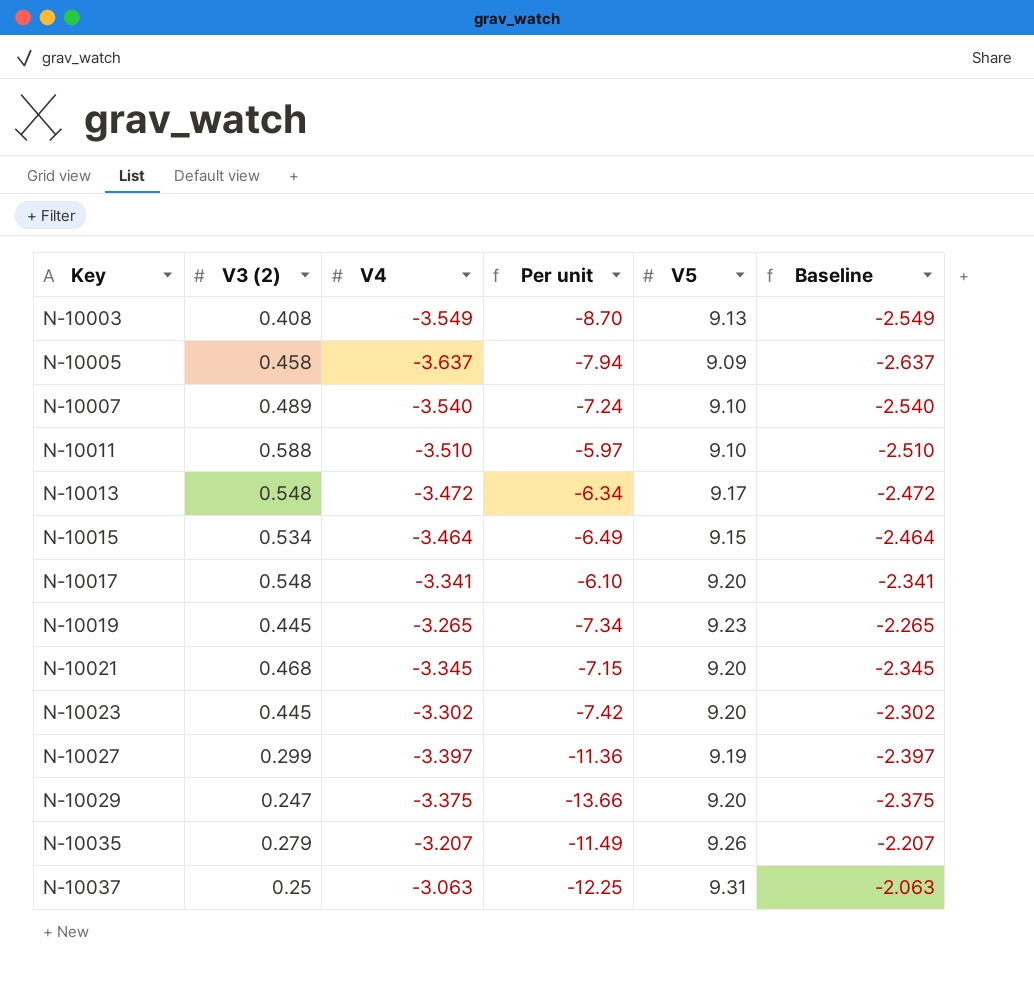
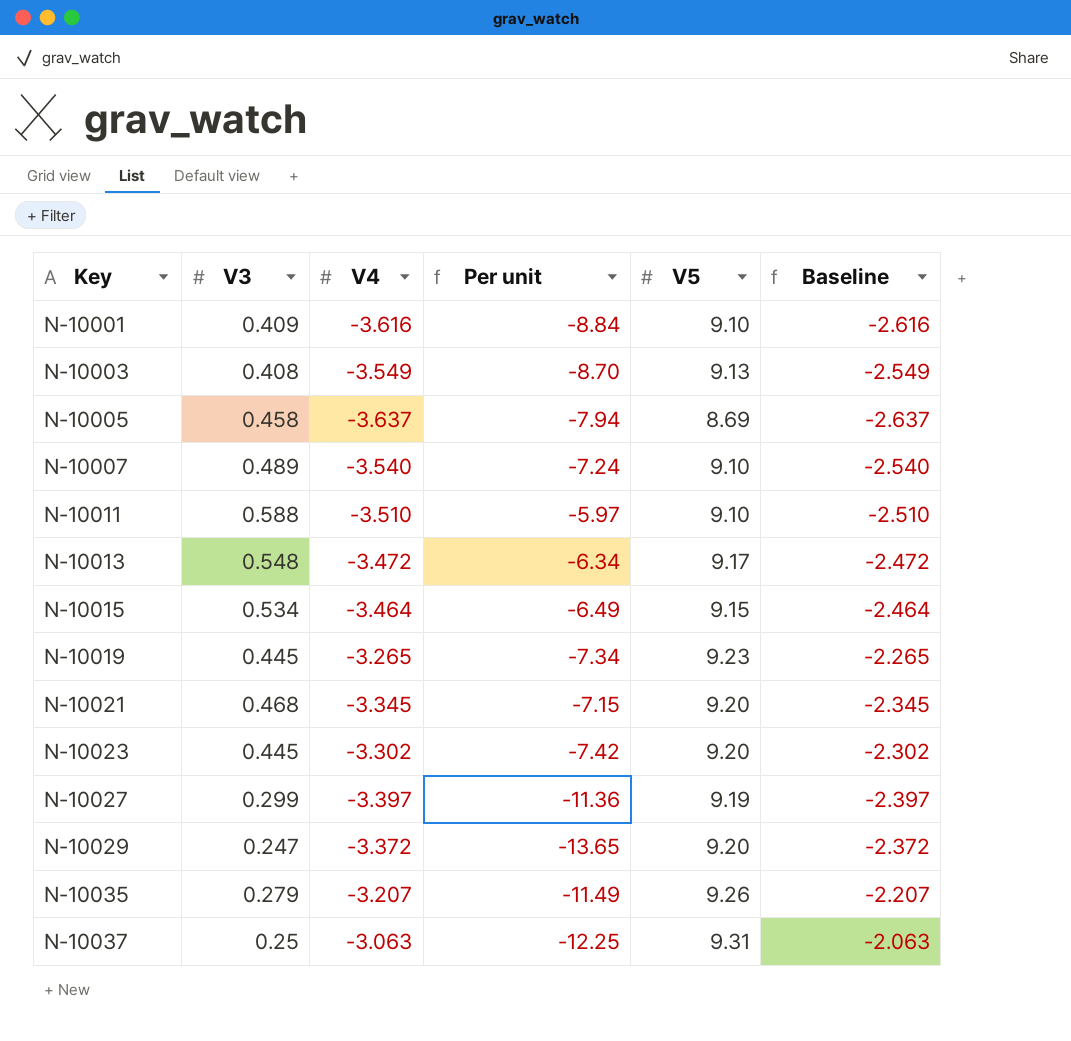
column name: V3 (2) -> V3
row N-10017: 0.548 | -3.341 | -6.10 | 9.20 | -2.341 -> none
row N-10001: none -> 0.409 | -3.616 | -8.84 | 9.10 | -2.616
N-10005 | V5: 9.09 -> 8.69
N-10029 | V4: -3.375 -> -3.372
N-10029 | Per unit: -13.66 -> -13.65
N-10029 | Baseline: -2.375 -> -2.372

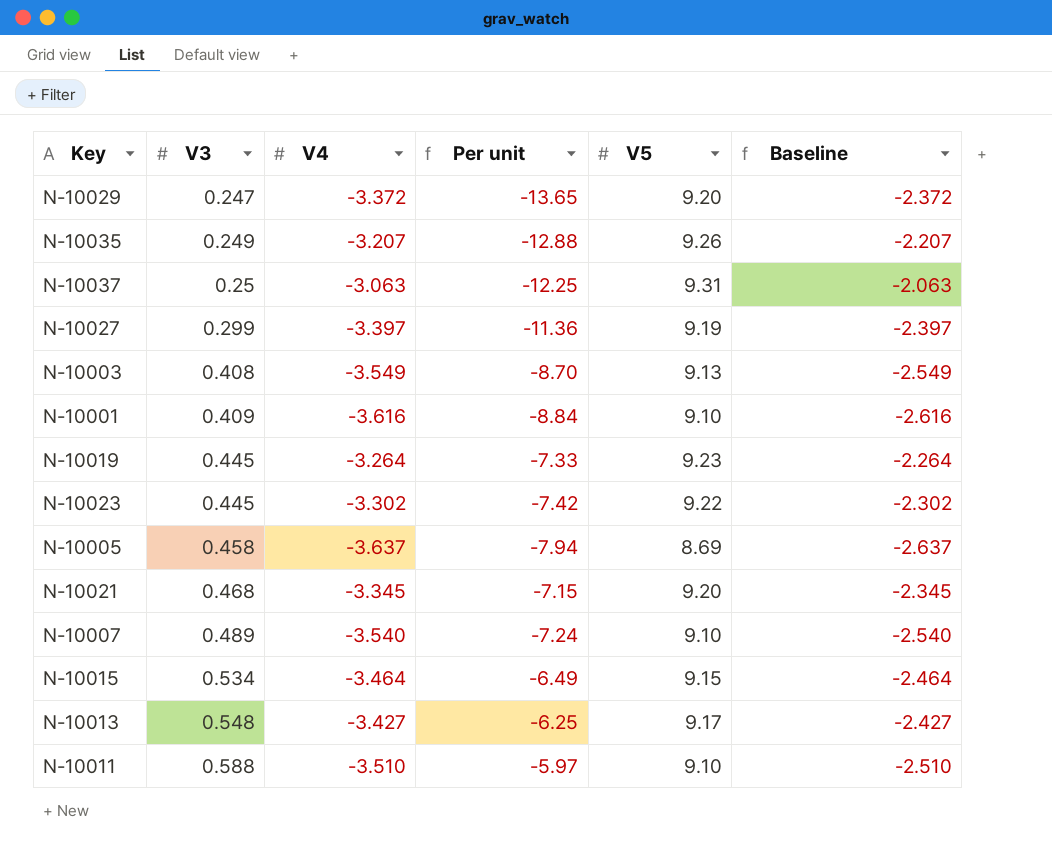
row order: Key ascending -> V3 ascending
N-10035 | V3: 0.279 -> 0.249
N-10035 | Per unit: -11.49 -> -12.88
N-10019 | V4: -3.265 -> -3.264
N-10019 | Per unit: -7.34 -> -7.33
N-10019 | Baseline: -2.265 -> -2.264
N-10023 | V5: 9.20 -> 9.22
N-10013 | V4: -3.472 -> -3.427
N-10013 | Per unit: -6.34 -> -6.25
N-10013 | Baseline: -2.472 -> -2.427

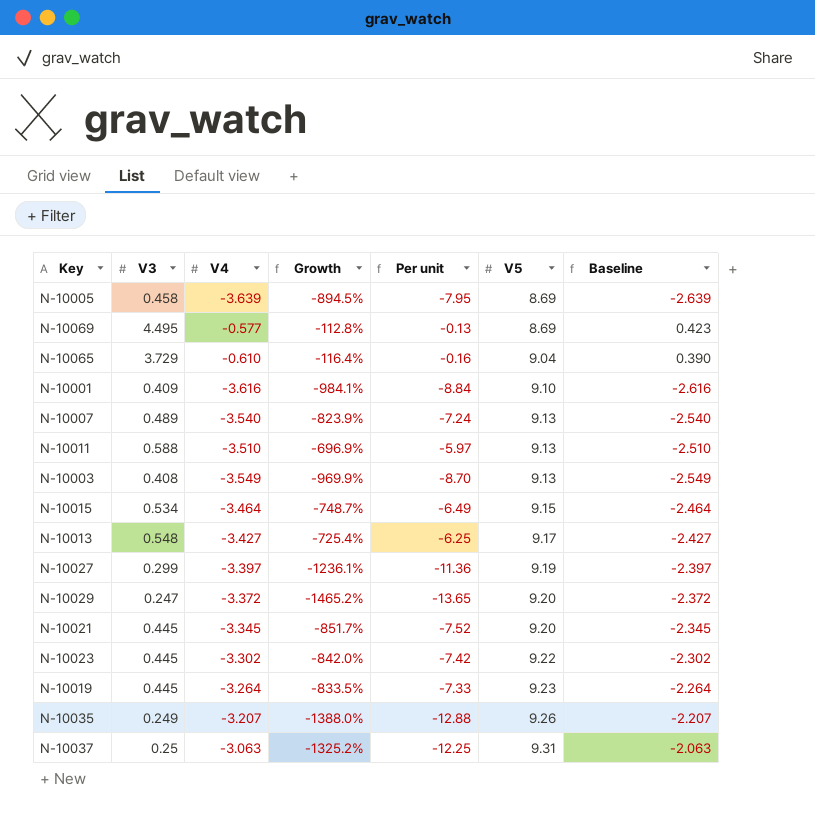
row order: V3 ascending -> V5 ascending
column Growth | formula: none -> ([V4] - [V3]) / [V3]
N-10005 | V4: -3.637 -> -3.639
N-10005 | Per unit: -7.94 -> -7.95
N-10005 | Baseline: -2.637 -> -2.639
row N-10069: none -> 4.495 | -0.577 | -112.8% | -0.13 | 8.69 | 0.423
row N-10065: none -> 3.729 | -0.610 | -116.4% | -0.16 | 9.04 | 0.390
N-10007 | V5: 9.10 -> 9.13
N-10011 | V5: 9.10 -> 9.13
N-10021 | V3: 0.468 -> 0.445
N-10021 | Per unit: -7.15 -> -7.52

